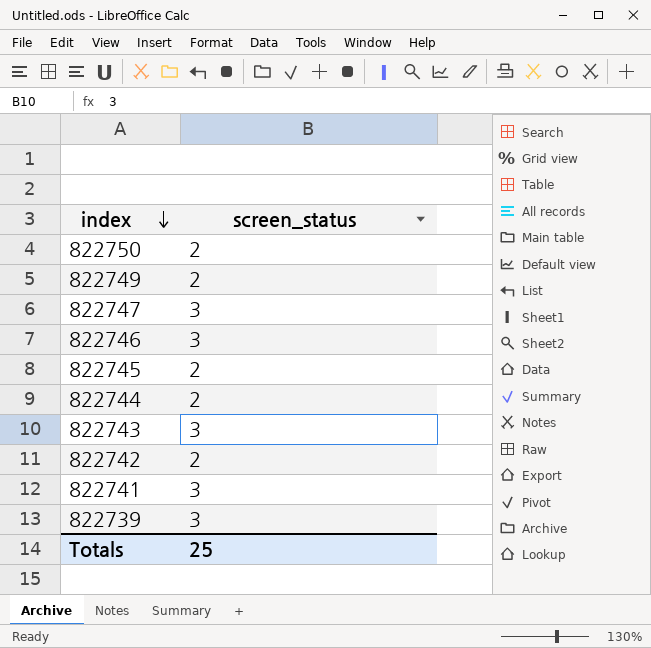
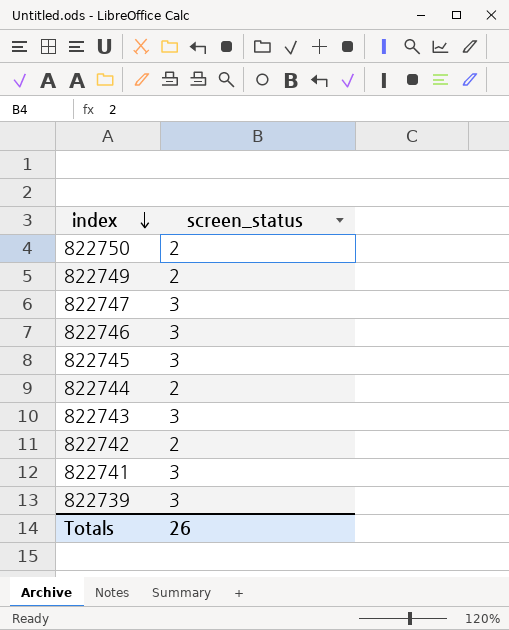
822745 | screen_status: 2 -> 3
Totals | screen_status: 25 -> 26

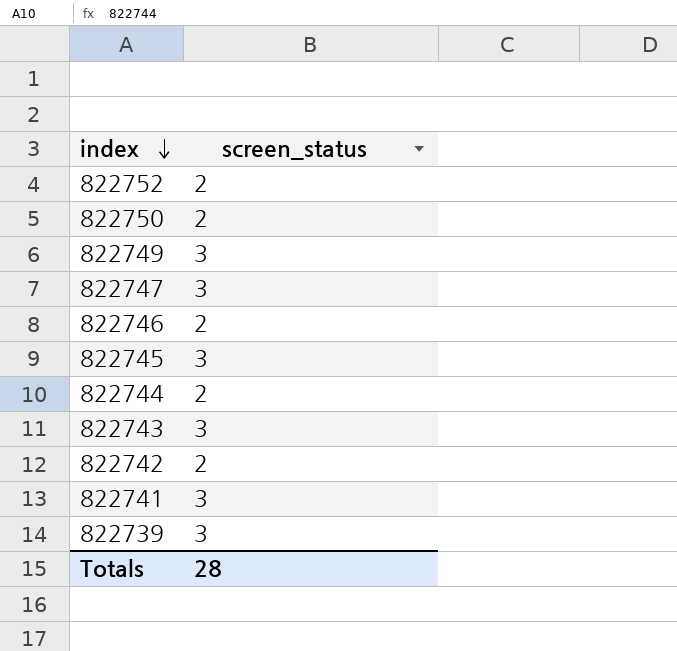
row 822752: none -> 2
822749 | screen_status: 2 -> 3
822746 | screen_status: 3 -> 2
Totals | screen_status: 26 -> 28

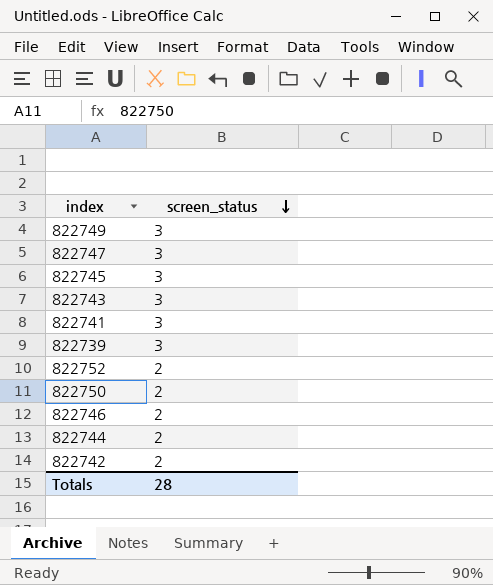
row order: index descending -> screen_status descending

